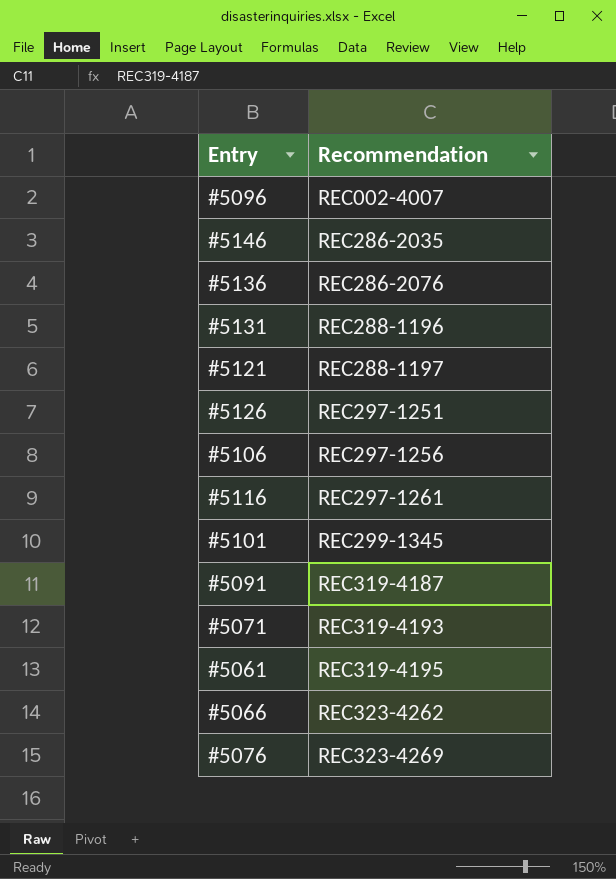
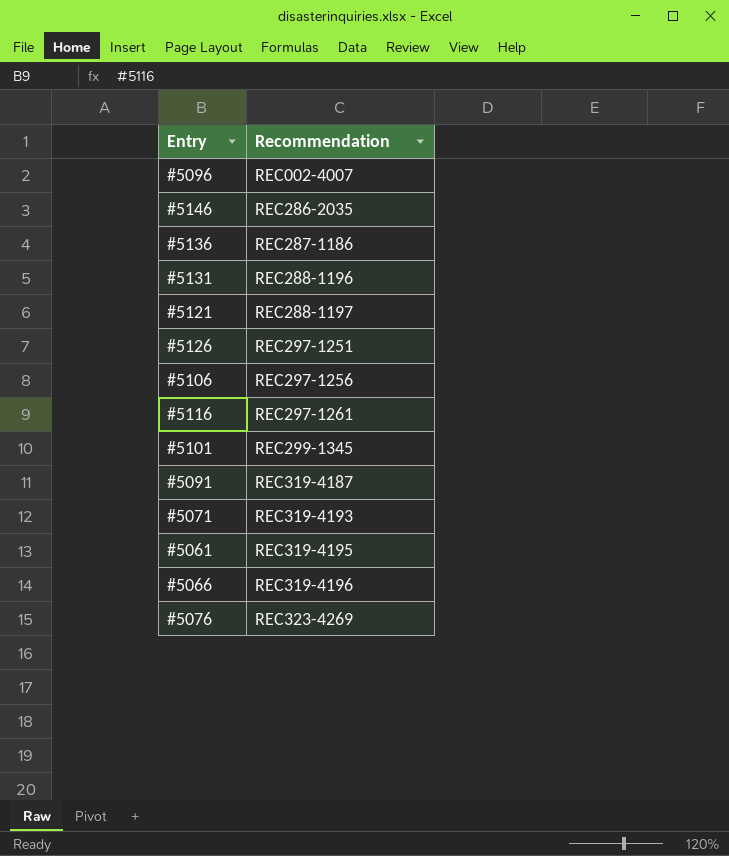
#5136 | Recommendation: REC286-2076 -> REC287-1186
#5066 | Recommendation: REC323-4262 -> REC319-4196

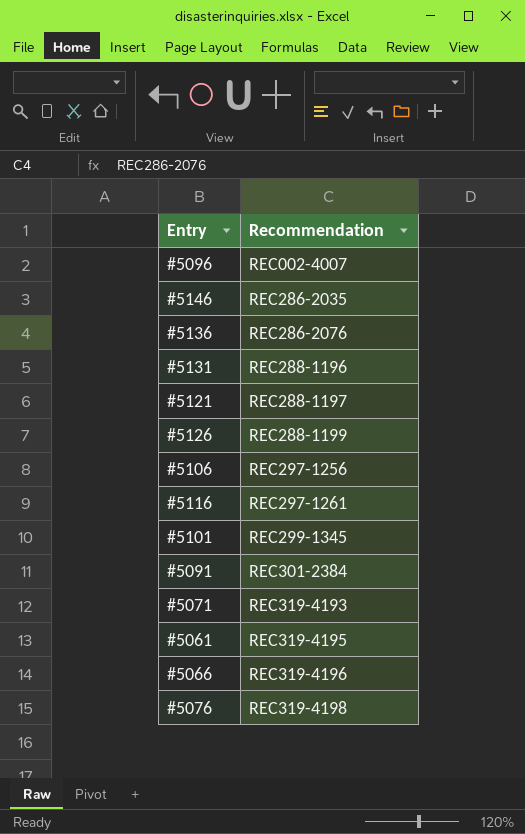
#5136 | Recommendation: REC287-1186 -> REC286-2076
#5126 | Recommendation: REC297-1251 -> REC288-1199
#5091 | Recommendation: REC319-4187 -> REC301-2384
#5076 | Recommendation: REC323-4269 -> REC319-4198

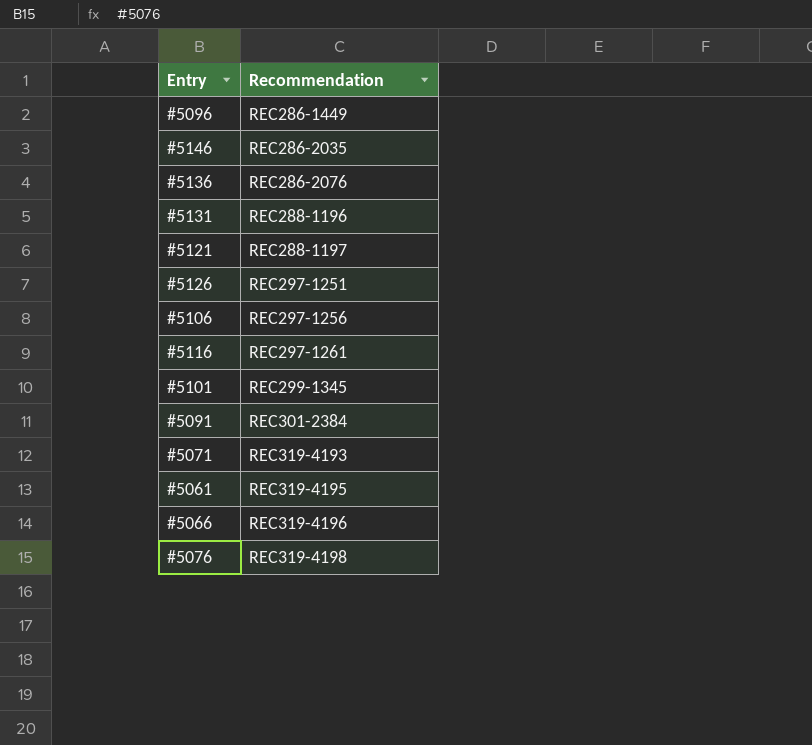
#5096 | Recommendation: REC002-4007 -> REC286-1449
#5126 | Recommendation: REC288-1199 -> REC297-1251

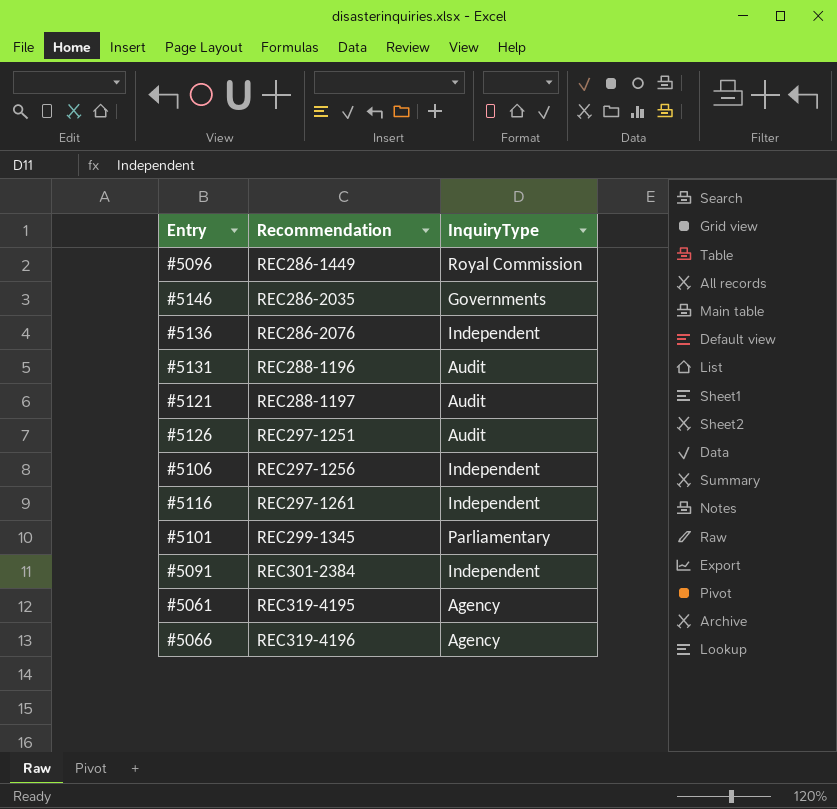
column InquiryType | position: none -> 3
row #5071: REC319-4193 -> none
row #5076: REC319-4198 -> none

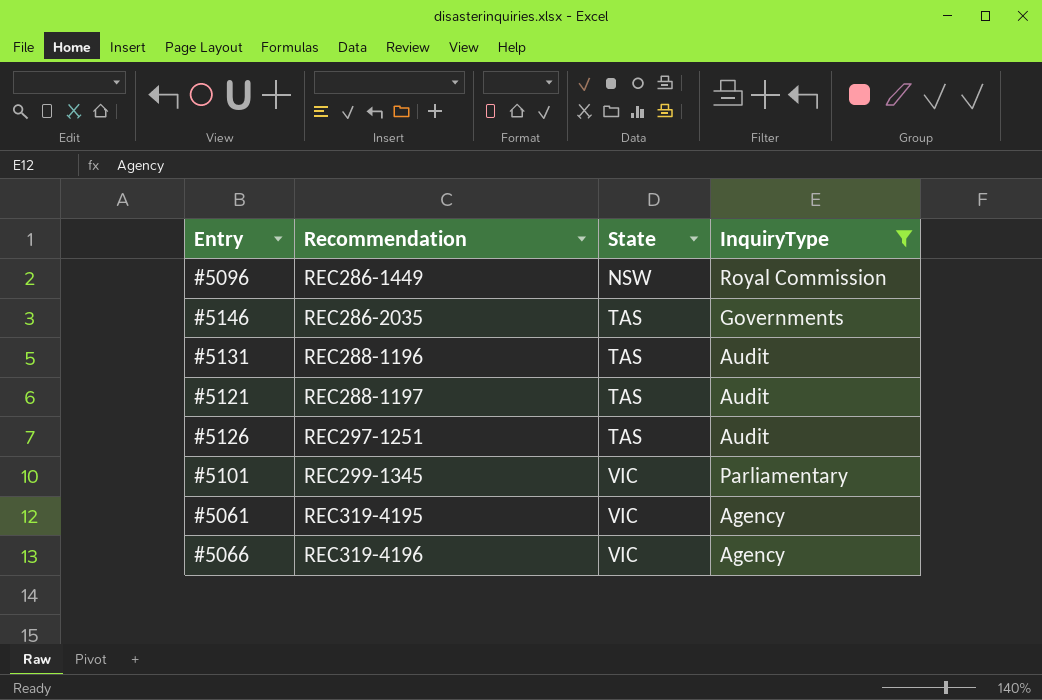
filter: none -> InquiryType != Independent
column State | position: none -> 3

